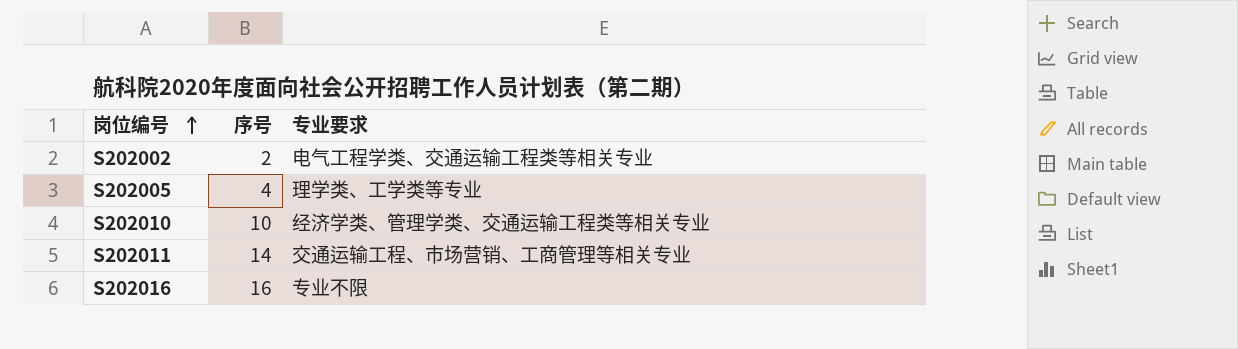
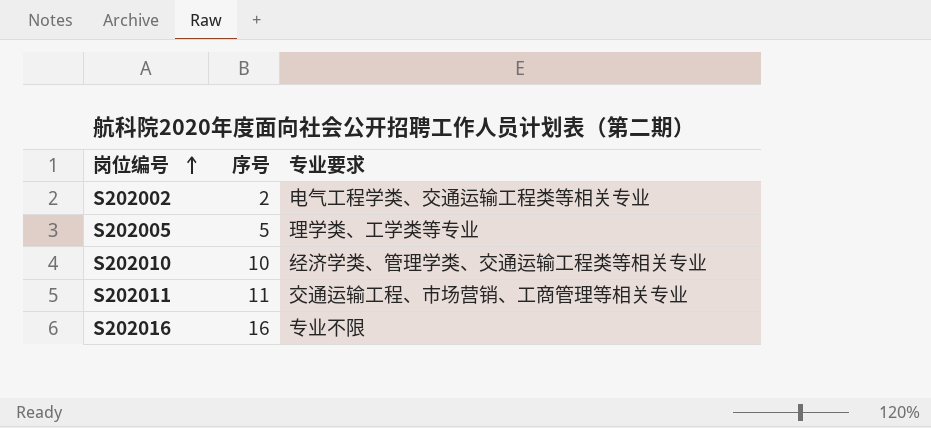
S202005 | 序号: 4 -> 5
S202011 | 序号: 14 -> 11

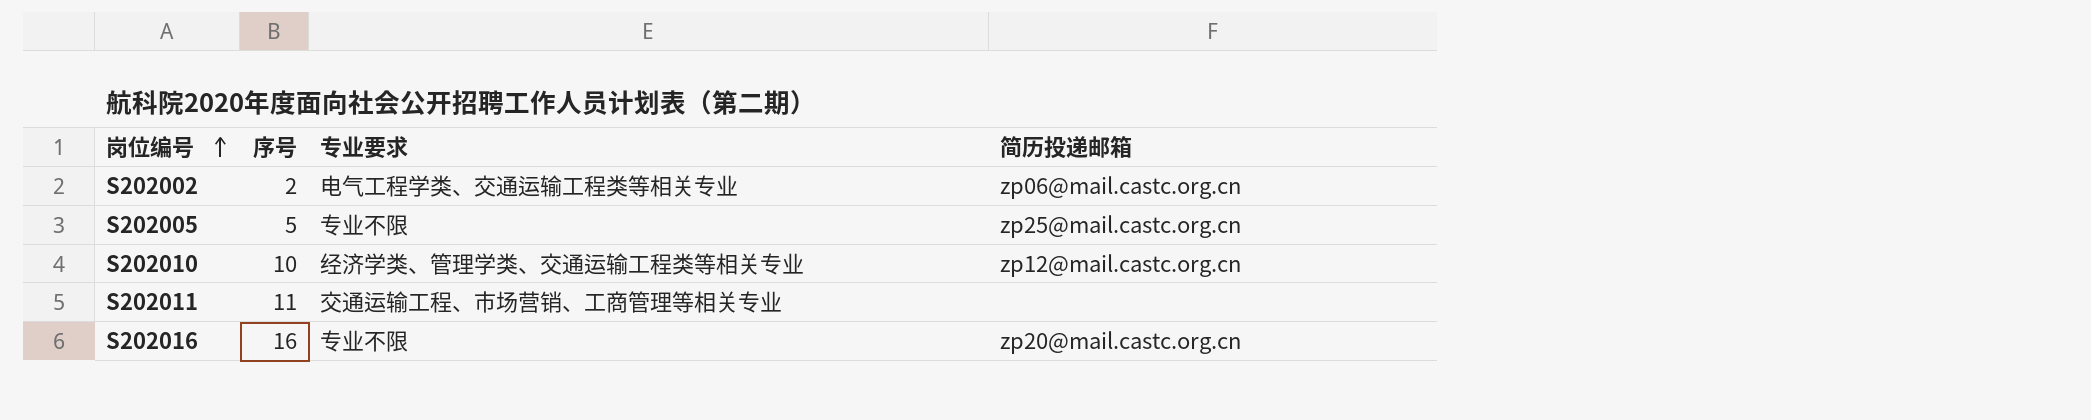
column 简历投递邮箱 | position: none -> 4
S202005 | 专业要求: 理学类、工学类等专业 -> 专业不限

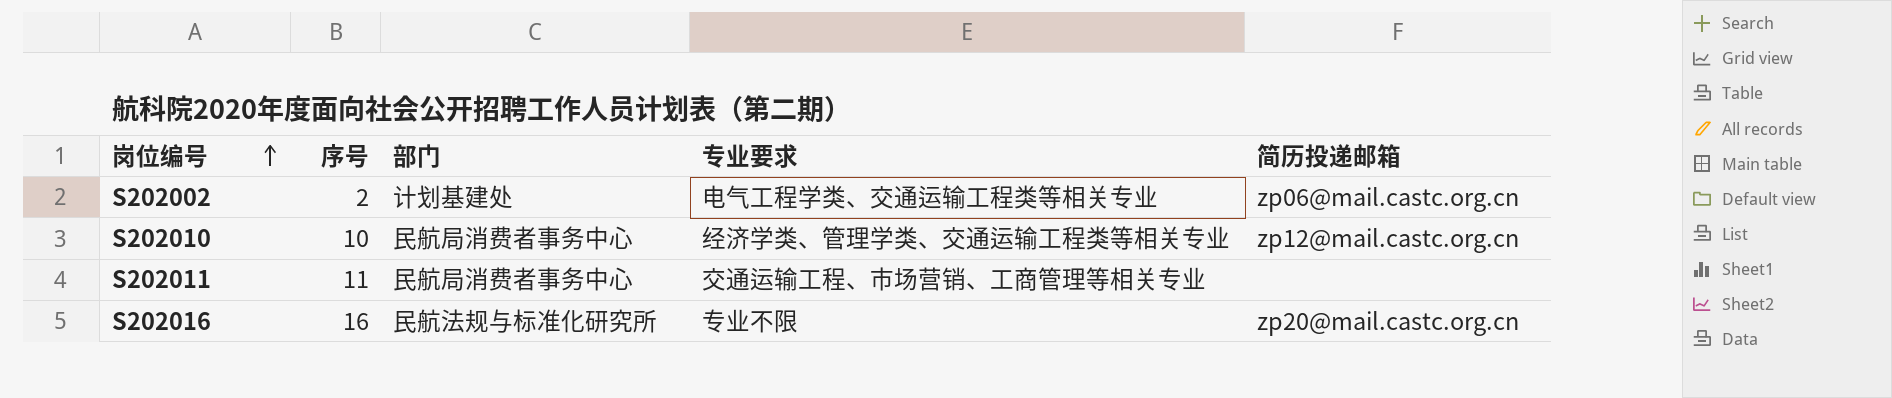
column 部门 | position: none -> 3
row S202005: 5 | 专业不限 | zp25@mail.castc.org.cn -> none

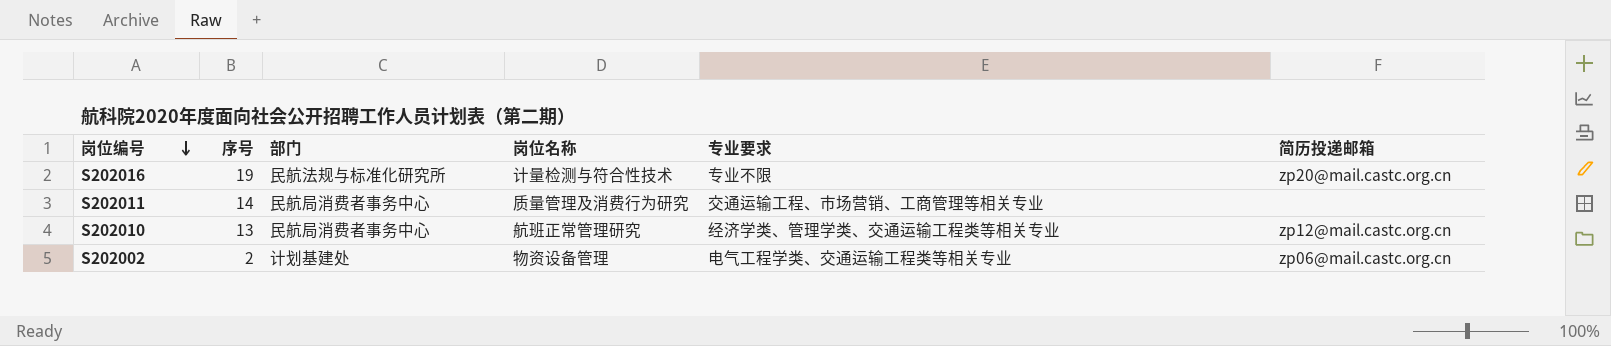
row order: 岗位编号 ascending -> 岗位编号 descending
column 岗位名称 | position: none -> 4
S202016 | 序号: 16 -> 19
S202011 | 序号: 11 -> 14
S202010 | 序号: 10 -> 13

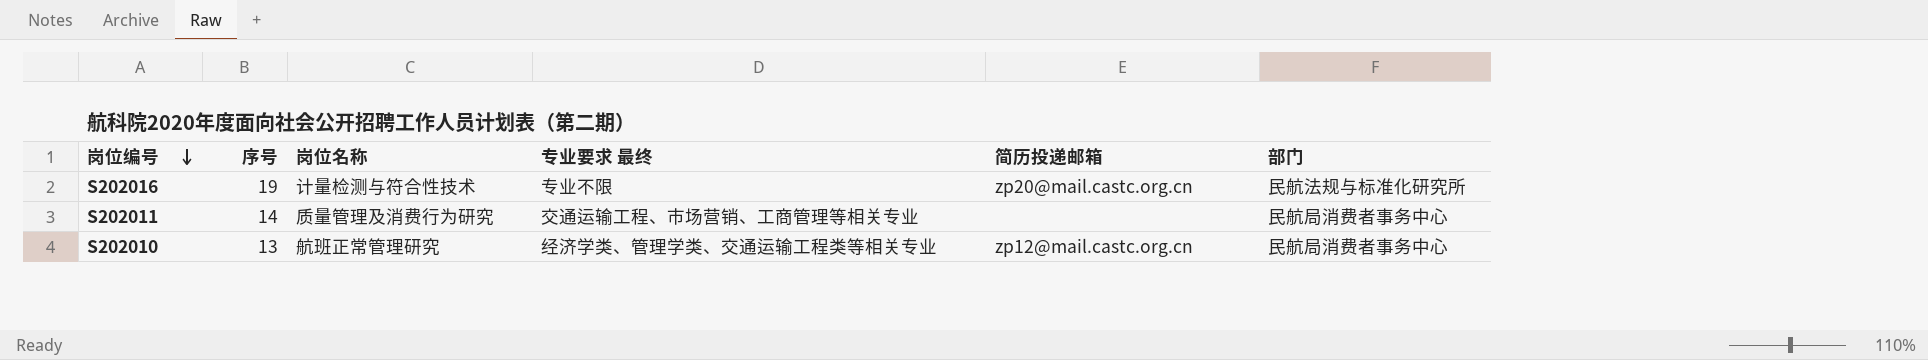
column name: 专业要求 -> 专业要求 最终
column 部门 | position: 3 -> 6
row S202002: 2 | 计划基建处 | 物资设备管理 | 电气工程学类、交通运输工程类等相关专业 | zp06@mail.castc.org.cn -> none

